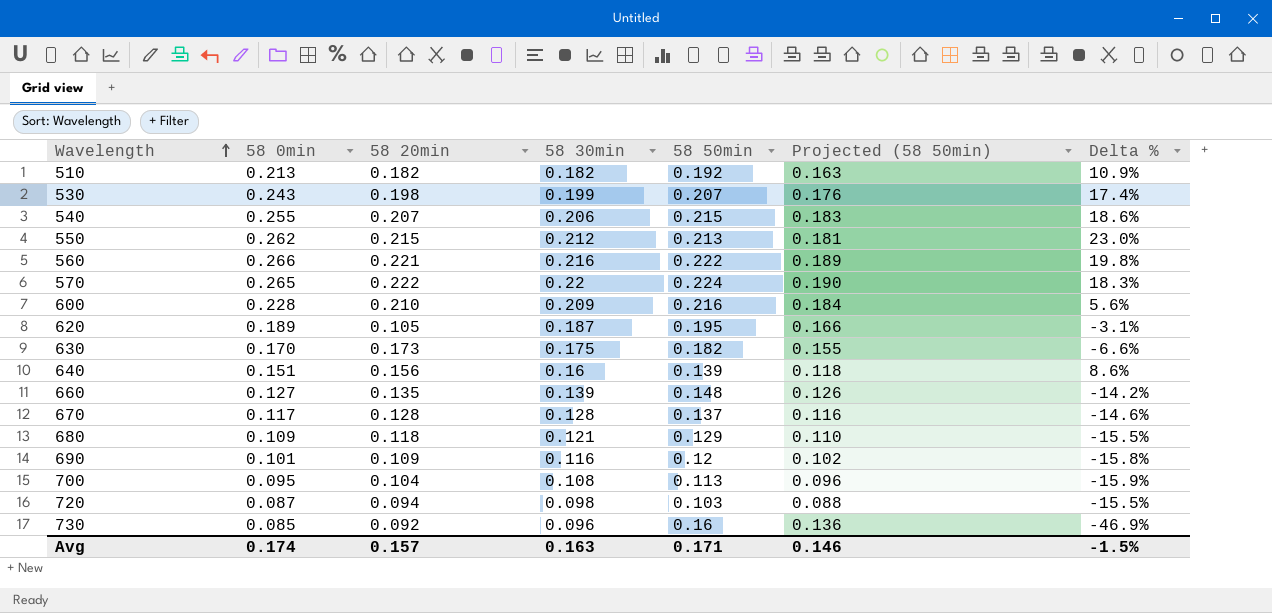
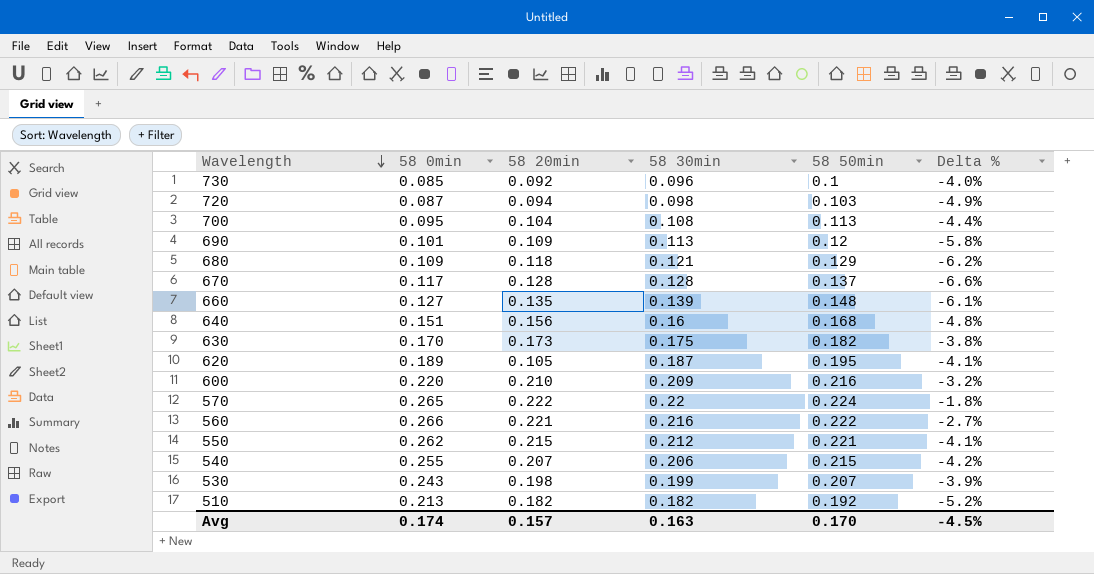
row order: Wavelength ascending -> Wavelength descending
column Projected (58 50min) | formula: [58 50min] * 0.85 -> none
column Delta % | formula: ([58 0min] - [58 50min]) / [58 50min] -> ([58 30min] - [58 50min]) / [58 50min]
730 | 58 50min: 0.16 -> 0.1
690 | 58 30min: 0.116 -> 0.113
640 | 58 50min: 0.139 -> 0.168
600 | 58 0min: 0.228 -> 0.220
550 | 58 50min: 0.213 -> 0.221
Avg | 58 50min: 0.171 -> 0.170
Avg | Delta %: -1.5% -> -4.5%

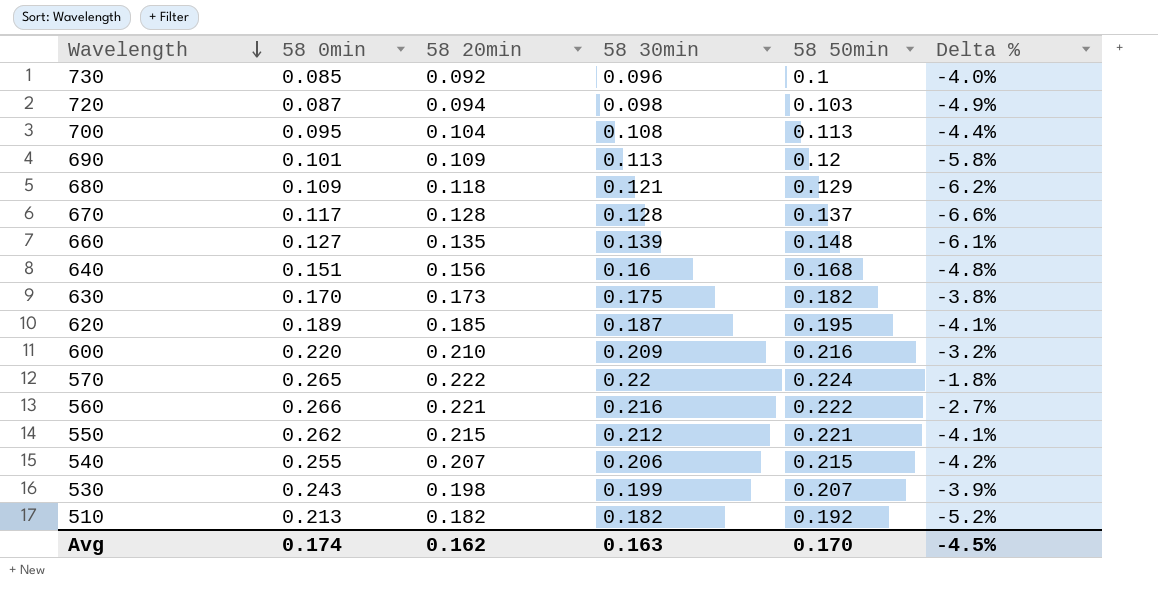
620 | 58 20min: 0.105 -> 0.185
Avg | 58 20min: 0.157 -> 0.162

